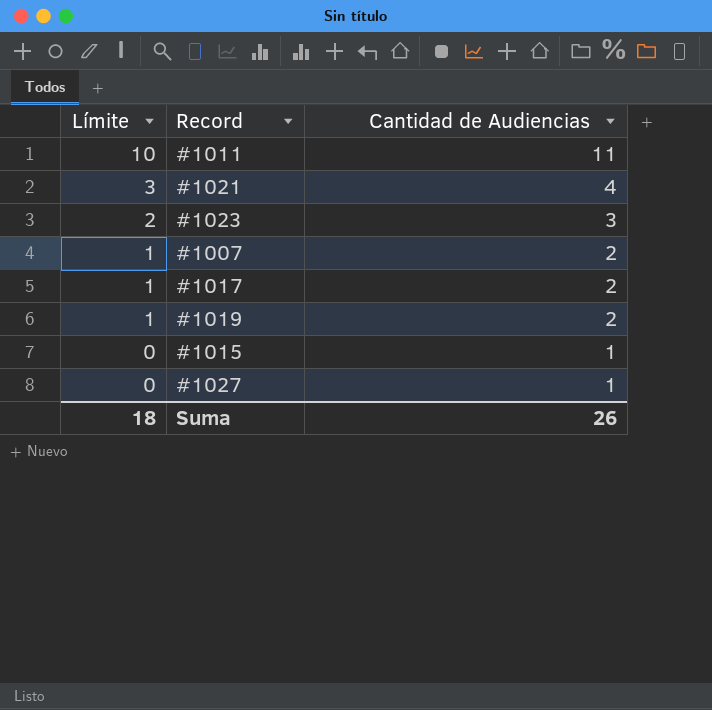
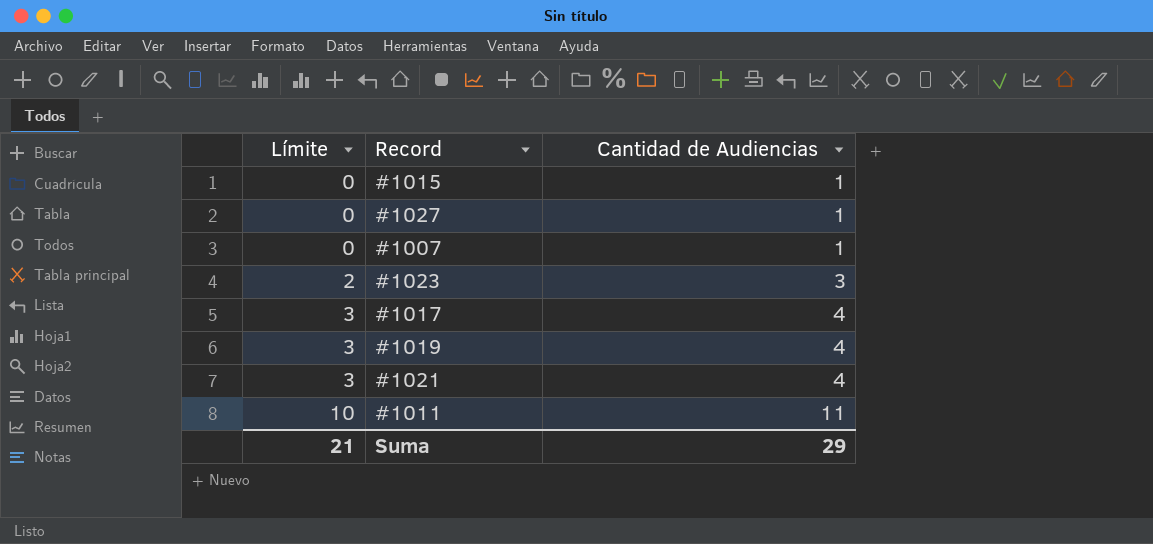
row order: Límite descending -> Límite ascending
#1007 | Límite: 1 -> 0
#1007 | Cantidad de Audiencias: 2 -> 1
#1017 | Límite: 1 -> 3
#1017 | Cantidad de Audiencias: 2 -> 4
#1019 | Límite: 1 -> 3
#1019 | Cantidad de Audiencias: 2 -> 4
Suma | Límite: 18 -> 21
Suma | Cantidad de Audiencias: 26 -> 29

